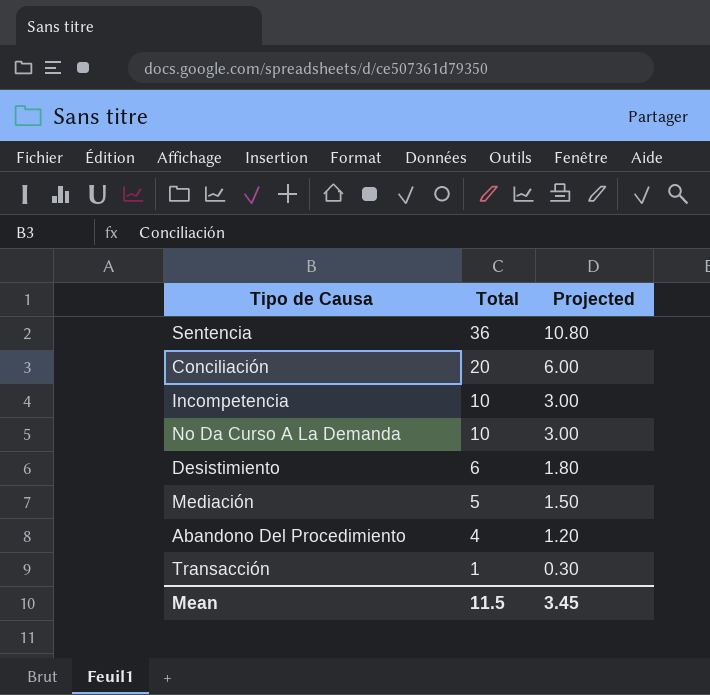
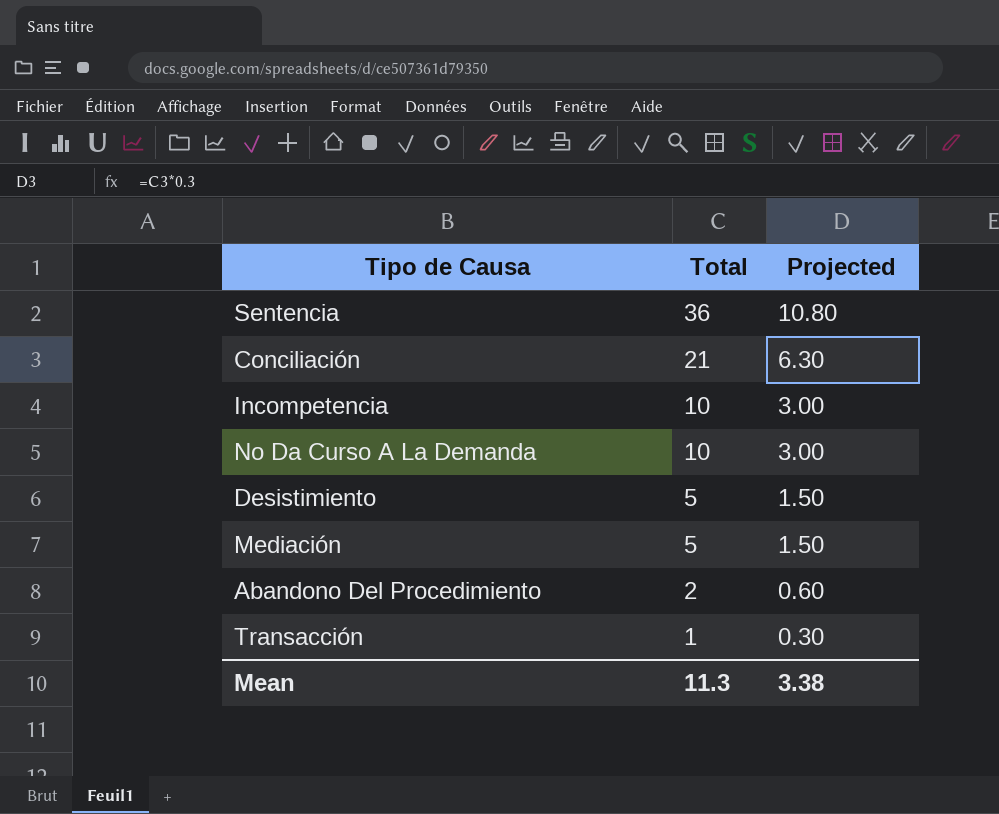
Conciliación | Total: 20 -> 21
Conciliación | Projected: 6.00 -> 6.30
Desistimiento | Total: 6 -> 5
Desistimiento | Projected: 1.80 -> 1.50
Abandono Del Procedimiento | Total: 4 -> 2
Abandono Del Procedimiento | Projected: 1.20 -> 0.60
Mean | Total: 11.5 -> 11.3
Mean | Projected: 3.45 -> 3.38

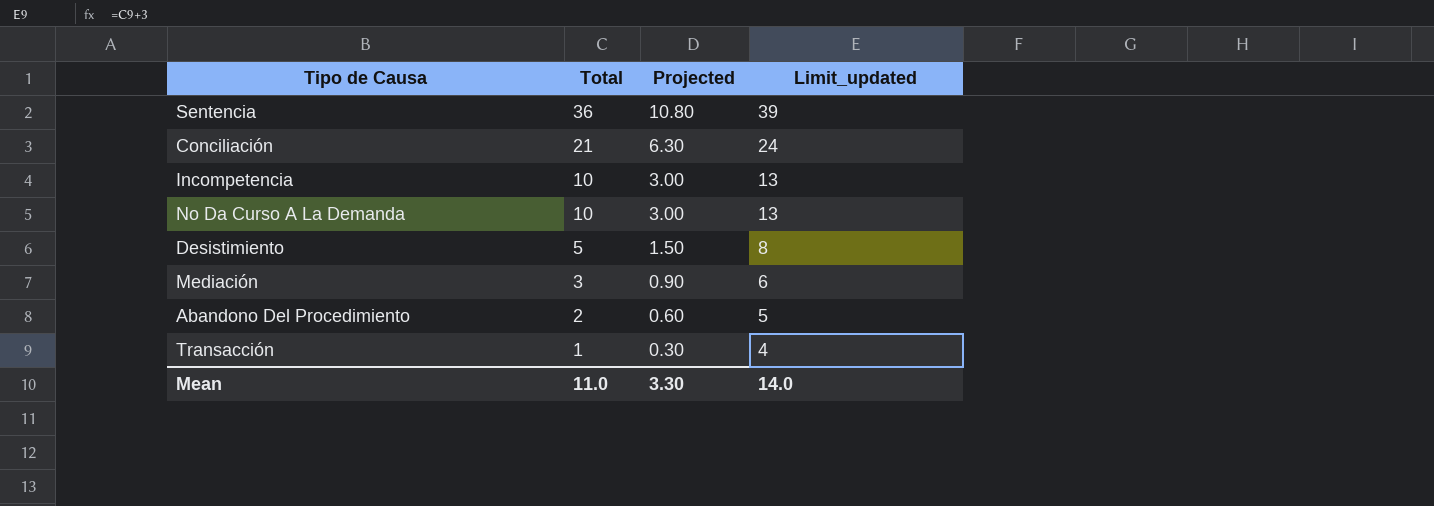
column Limit_updated | formula: none -> [Total] + 3
Mediación | Total: 5 -> 3
Mediación | Projected: 1.50 -> 0.90
Mean | Total: 11.3 -> 11.0
Mean | Projected: 3.38 -> 3.30

